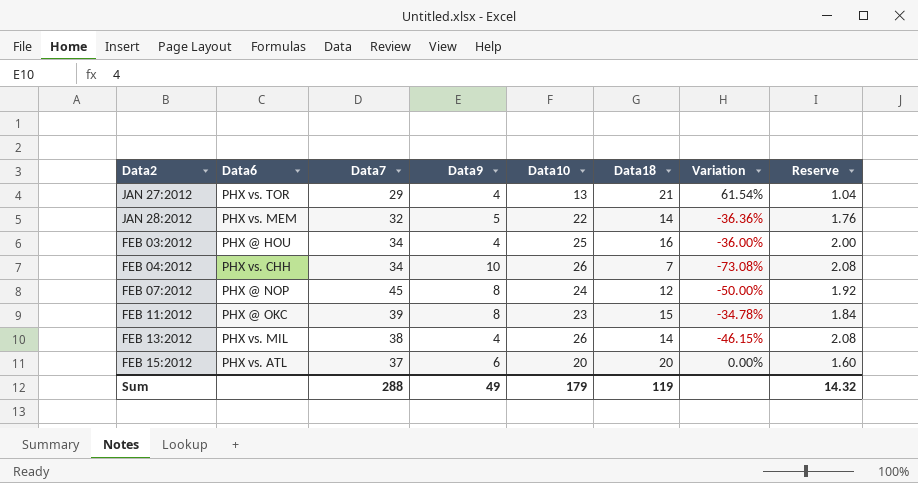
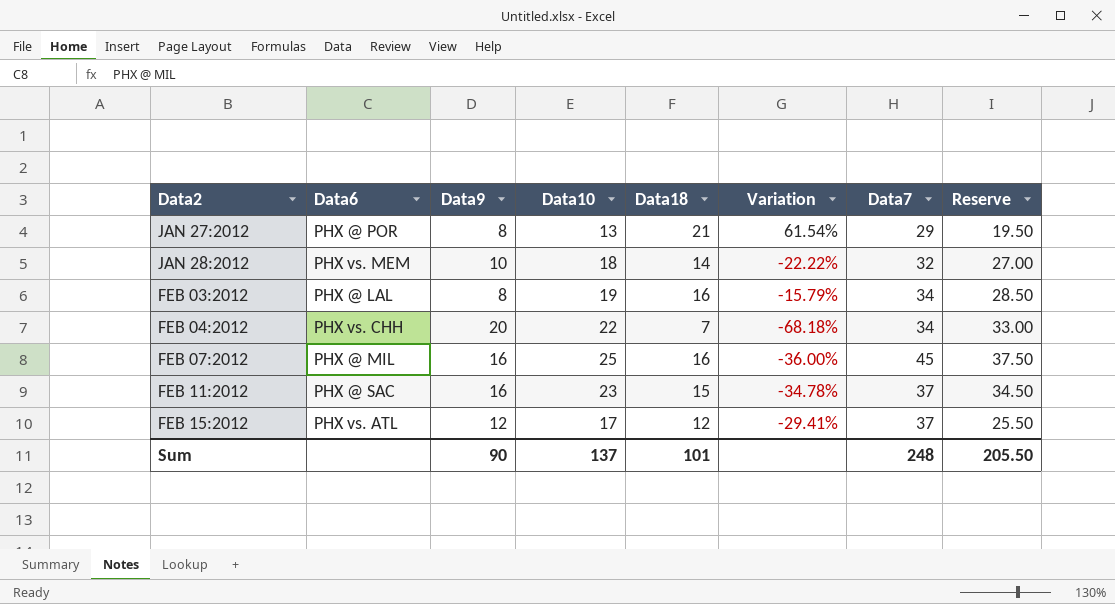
column Data7 | position: 3 -> 7
column Reserve | formula: [Data10] * 0.08 -> [Data10] * 1.5
row FEB 13:2012: PHX vs. MIL | 38 | 4 | 26 | 14 | -46.15% | 2.08 -> none
JAN 27:2012 | Data6: PHX vs. TOR -> PHX @ POR
JAN 27:2012 | Data9: 4 -> 8
JAN 28:2012 | Data9: 5 -> 10
JAN 28:2012 | Data10: 22 -> 18
JAN 28:2012 | Variation: -36.36% -> -22.22%
FEB 03:2012 | Data6: PHX @ HOU -> PHX @ LAL
FEB 03:2012 | Data9: 4 -> 8
FEB 03:2012 | Data10: 25 -> 19
FEB 03:2012 | Variation: -36.00% -> -15.79%
FEB 04:2012 | Data9: 10 -> 20
FEB 04:2012 | Data10: 26 -> 22
FEB 04:2012 | Variation: -73.08% -> -68.18%
FEB 07:2012 | Data6: PHX @ NOP -> PHX @ MIL
FEB 07:2012 | Data9: 8 -> 16
FEB 07:2012 | Data10: 24 -> 25
FEB 07:2012 | Data18: 12 -> 16
FEB 07:2012 | Variation: -50.00% -> -36.00%
FEB 11:2012 | Data6: PHX @ OKC -> PHX @ SAC
FEB 11:2012 | Data9: 8 -> 16
FEB 11:2012 | Data7: 39 -> 37
FEB 15:2012 | Data9: 6 -> 12
FEB 15:2012 | Data10: 20 -> 17
FEB 15:2012 | Data18: 20 -> 12
FEB 15:2012 | Variation: 0.00% -> -29.41%
Sum | Data9: 49 -> 90
Sum | Data10: 179 -> 137
Sum | Data18: 119 -> 101
Sum | Data7: 288 -> 248
Sum | Reserve: 14.32 -> 205.50

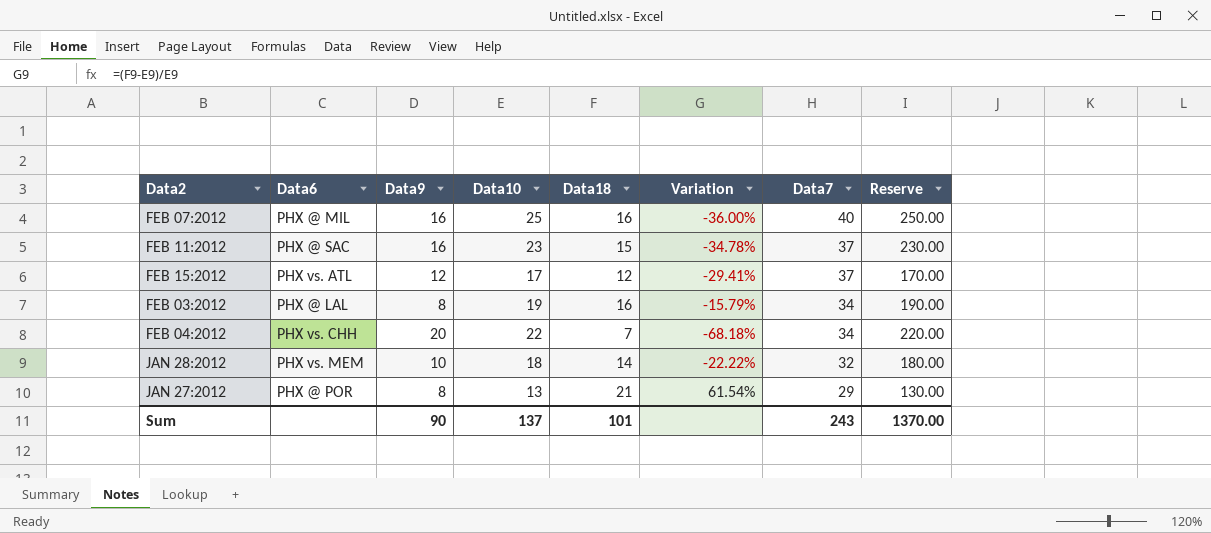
row order: Data2 ascending -> Data7 descending
column Reserve | formula: [Data10] * 1.5 -> [Data10] * 10
FEB 07:2012 | Data7: 45 -> 40
Sum | Data7: 248 -> 243
Sum | Reserve: 205.50 -> 1370.00

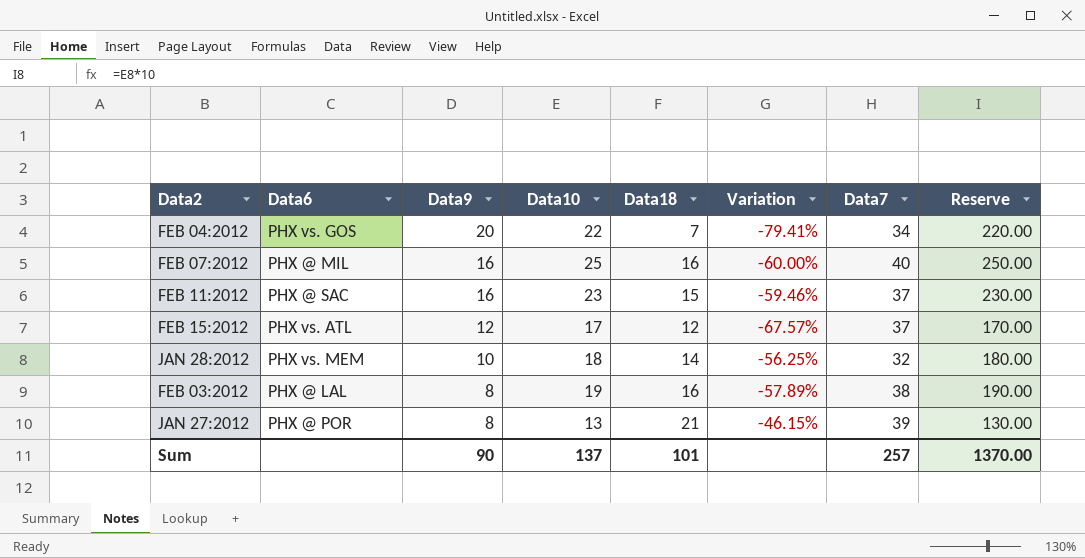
row order: Data7 descending -> Data9 descending
column Variation | formula: ([Data18] - [Data10]) / [Data10] -> ([Data18] - [Data7]) / [Data7]
FEB 04:2012 | Data6: PHX vs. CHH -> PHX vs. GOS
FEB 03:2012 | Data7: 34 -> 38
JAN 27:2012 | Data7: 29 -> 39
Sum | Data7: 243 -> 257

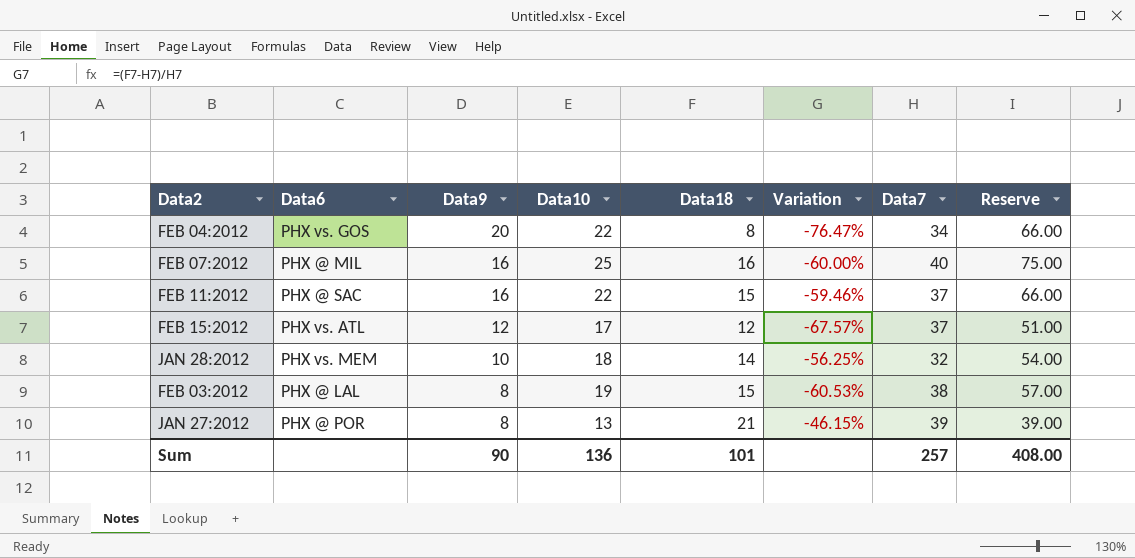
column Reserve | formula: [Data10] * 10 -> [Data10] * 3
FEB 04:2012 | Data18: 7 -> 8
FEB 04:2012 | Variation: -79.41% -> -76.47%
FEB 11:2012 | Data10: 23 -> 22
FEB 03:2012 | Data18: 16 -> 15
FEB 03:2012 | Variation: -57.89% -> -60.53%
Sum | Data10: 137 -> 136
Sum | Reserve: 1370.00 -> 408.00

